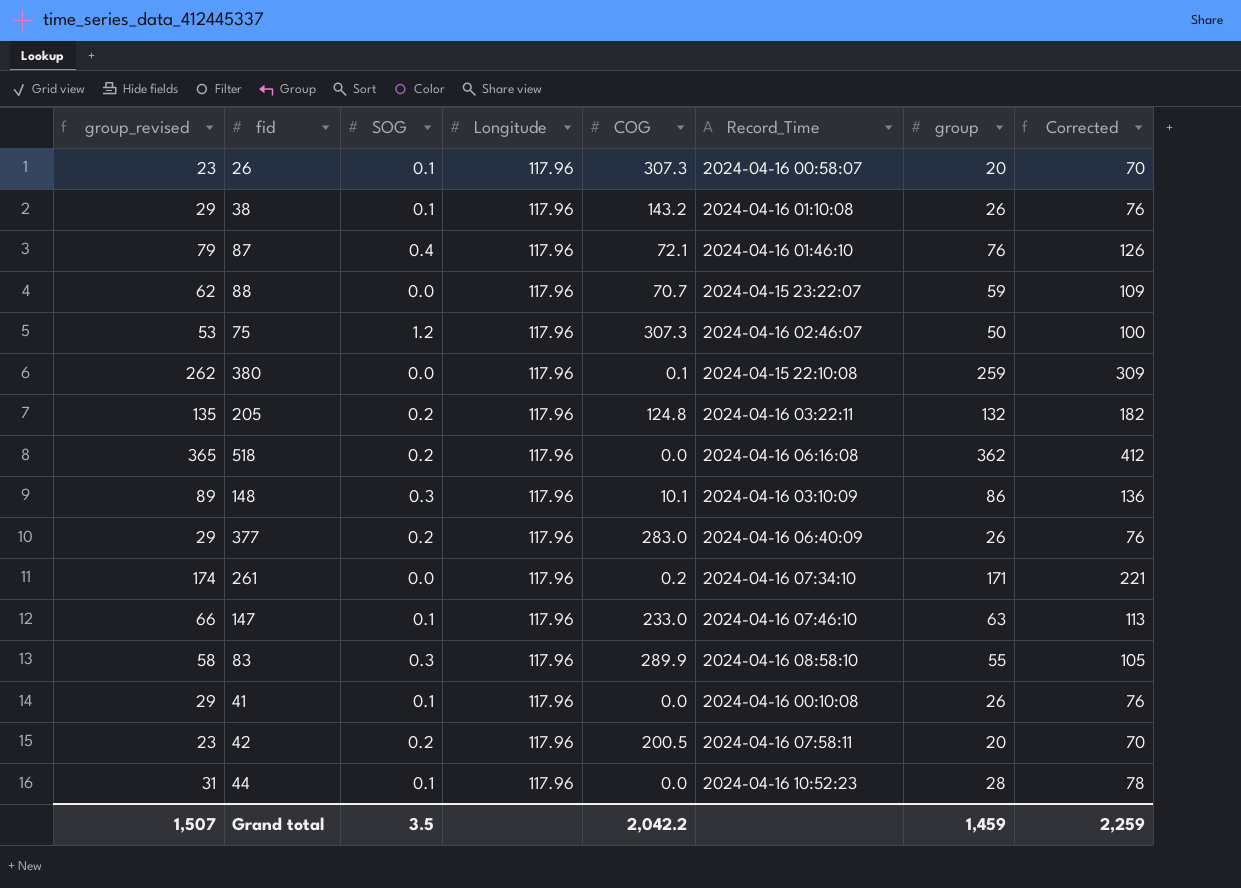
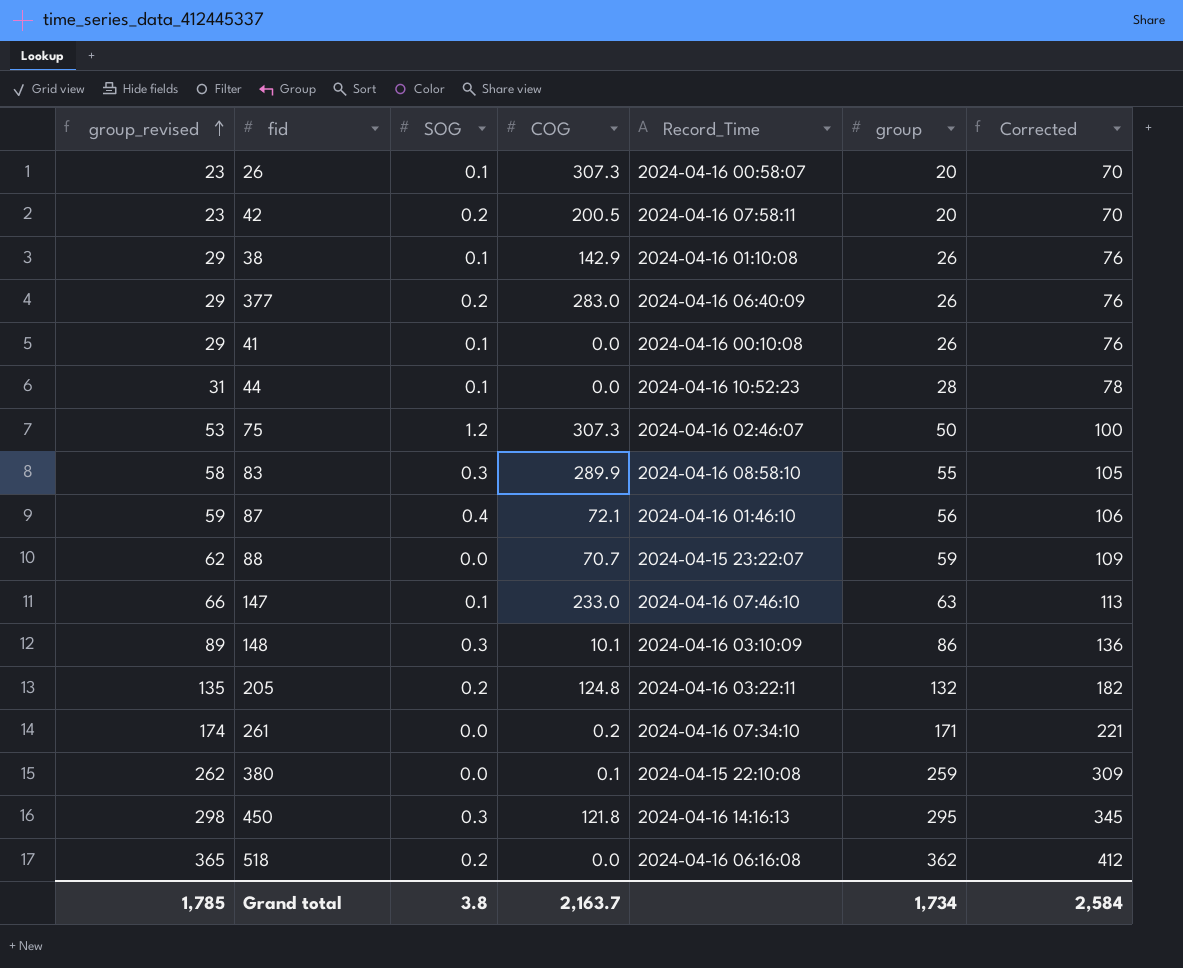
row order: none -> group_revised ascending
column Longitude | position: 4 -> none
38 | COG: 143.2 -> 142.9
87 | group_revised: 79 -> 59
87 | group: 76 -> 56
87 | Corrected: 126 -> 106
row 450: none -> 298 | 0.3 | 121.8 | 2024-04-16 14:16:13 | 295 | 345
Grand total | group_revised: 1,507 -> 1,785
Grand total | SOG: 3.5 -> 3.8
Grand total | COG: 2,042.2 -> 2,163.7
Grand total | group: 1,459 -> 1,734
Grand total | Corrected: 2,259 -> 2,584

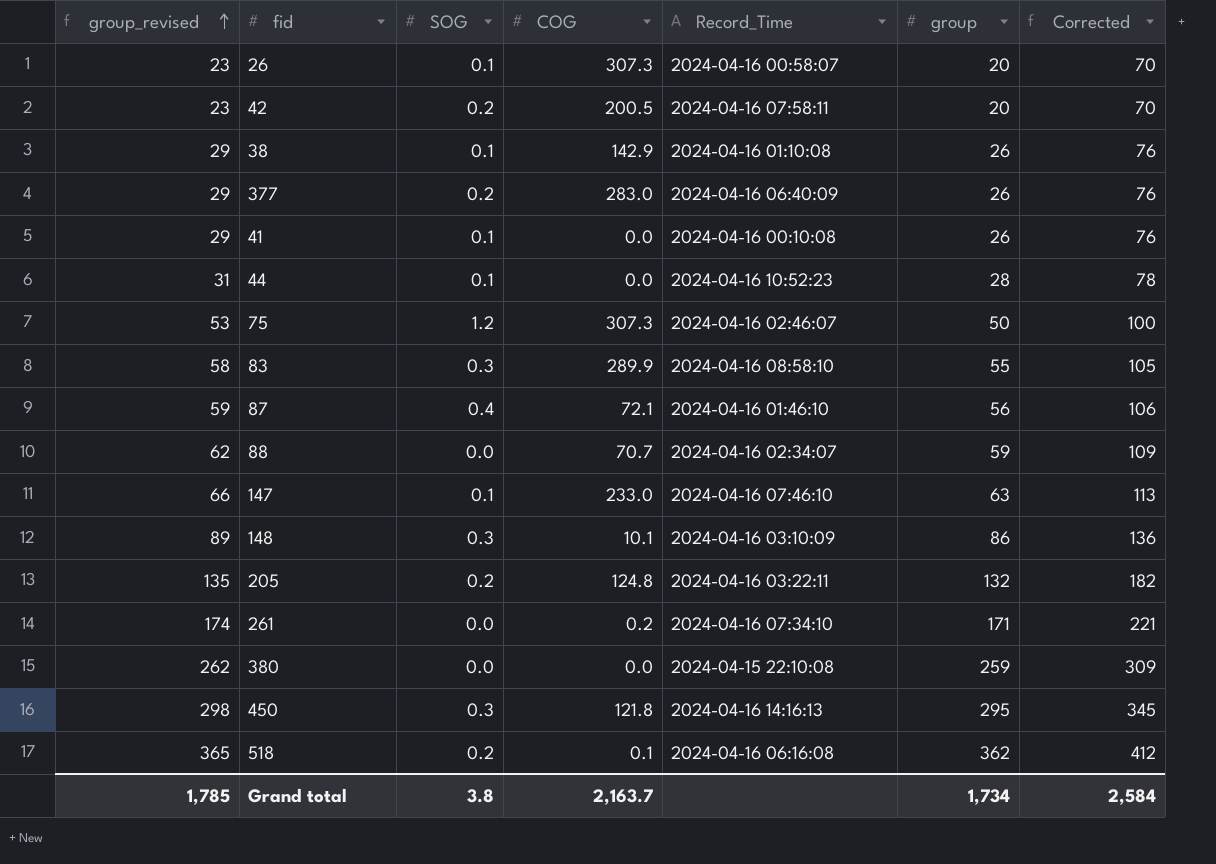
88 | Record_Time: 2024-04-15 23:22:07 -> 2024-04-16 02:34:07
380 | COG: 0.1 -> 0.0
518 | COG: 0.0 -> 0.1

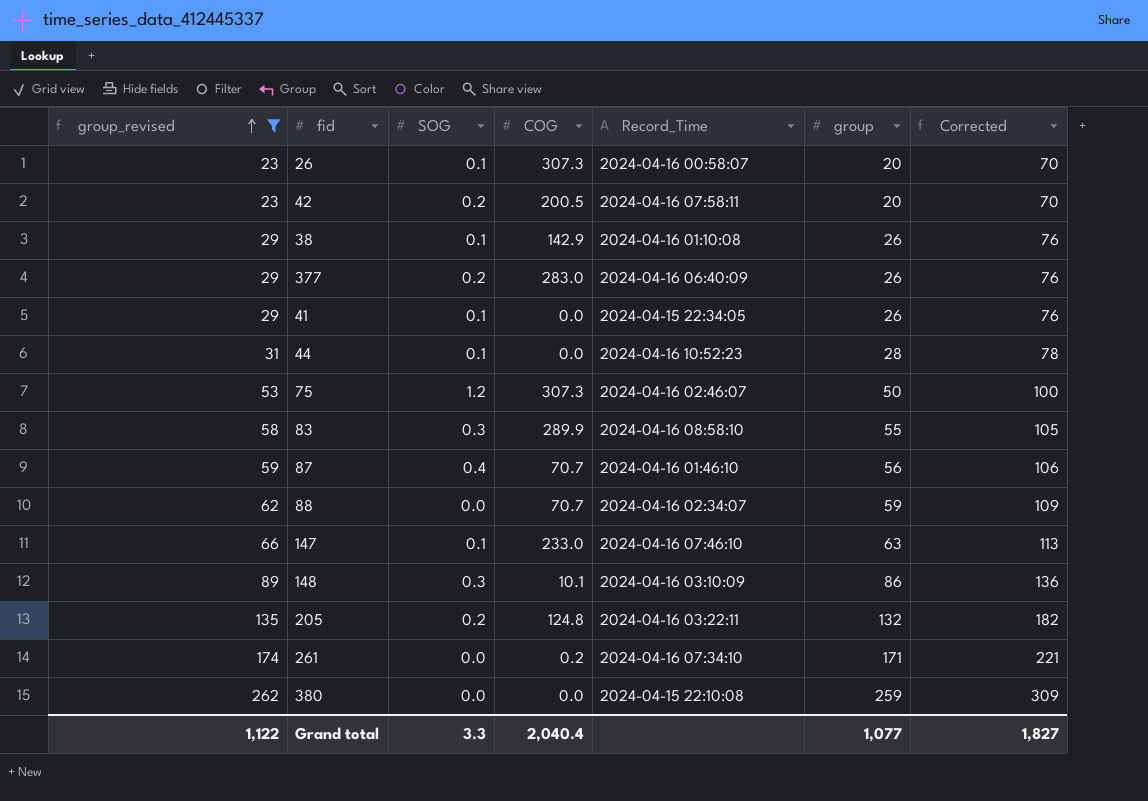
filter: none -> group_revised <= 262
41 | Record_Time: 2024-04-16 00:10:08 -> 2024-04-15 22:34:05
87 | COG: 72.1 -> 70.7
Grand total | group_revised: 1,785 -> 1,122
Grand total | SOG: 3.8 -> 3.3
Grand total | COG: 2,163.7 -> 2,040.4
Grand total | group: 1,734 -> 1,077
Grand total | Corrected: 2,584 -> 1,827

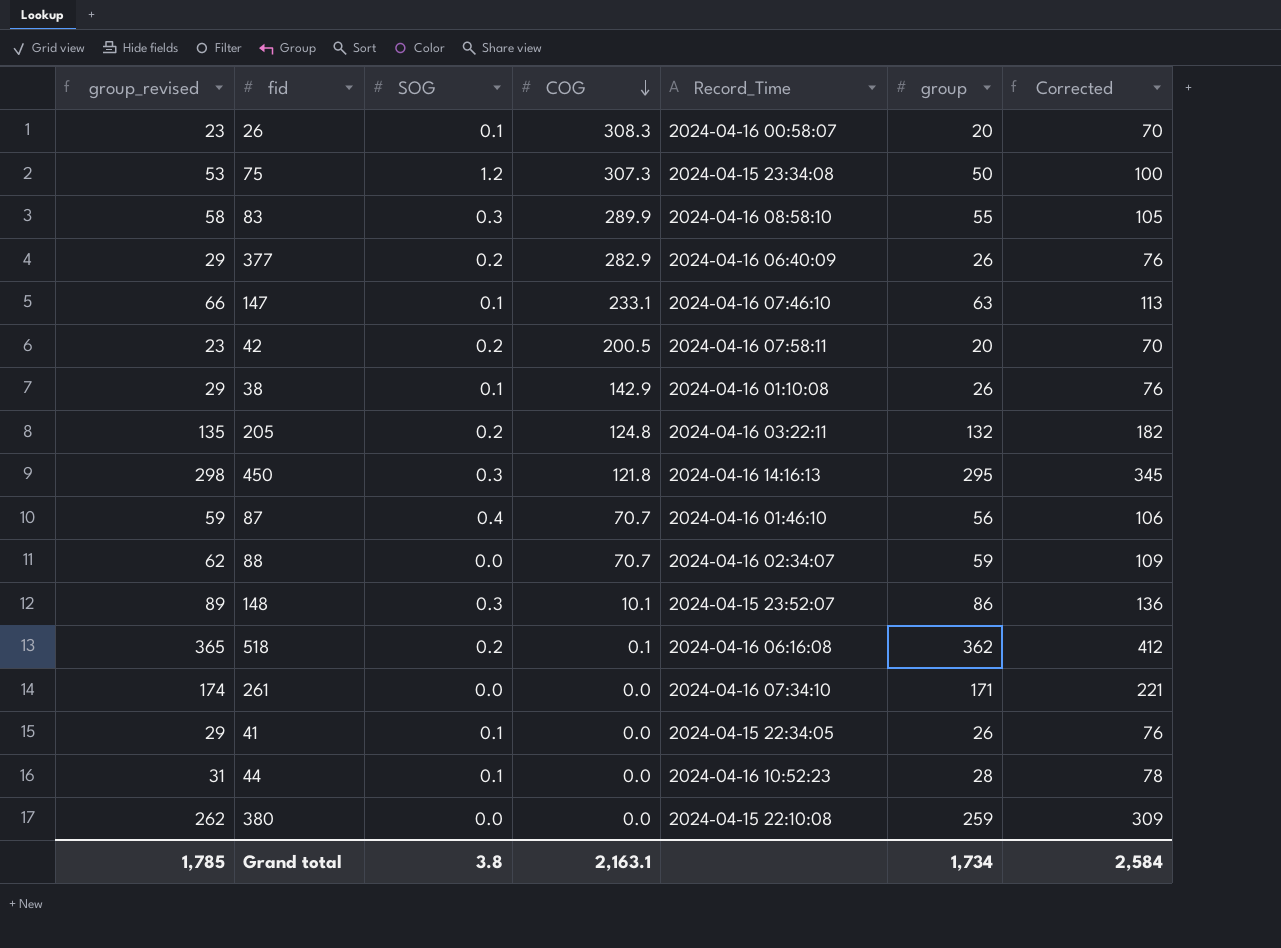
filter: group_revised <= 262 -> none
row order: group_revised ascending -> COG descending
26 | COG: 307.3 -> 308.3
75 | Record_Time: 2024-04-16 02:46:07 -> 2024-04-15 23:34:08
377 | COG: 283.0 -> 282.9
147 | COG: 233.0 -> 233.1
148 | Record_Time: 2024-04-16 03:10:09 -> 2024-04-15 23:52:07
261 | COG: 0.2 -> 0.0
Grand total | group_revised: 1,122 -> 1,785
Grand total | SOG: 3.3 -> 3.8
Grand total | COG: 2,040.4 -> 2,163.1
Grand total | group: 1,077 -> 1,734
Grand total | Corrected: 1,827 -> 2,584

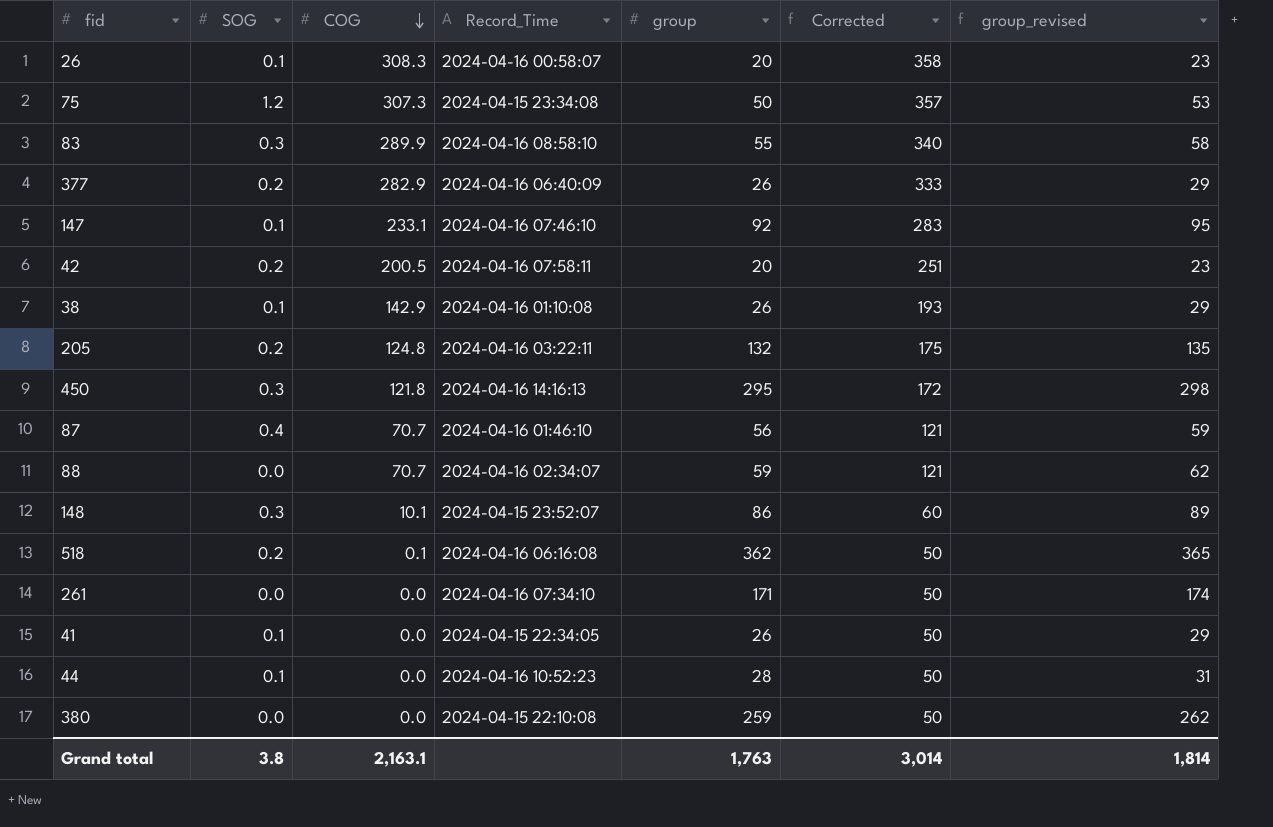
column Corrected | formula: [group] + 50 -> [COG] + 50
column group_revised | position: 1 -> 7
147 | group: 63 -> 92
147 | group_revised: 66 -> 95
Grand total | group: 1,734 -> 1,763
Grand total | Corrected: 2,584 -> 3,014
Grand total | group_revised: 1,785 -> 1,814

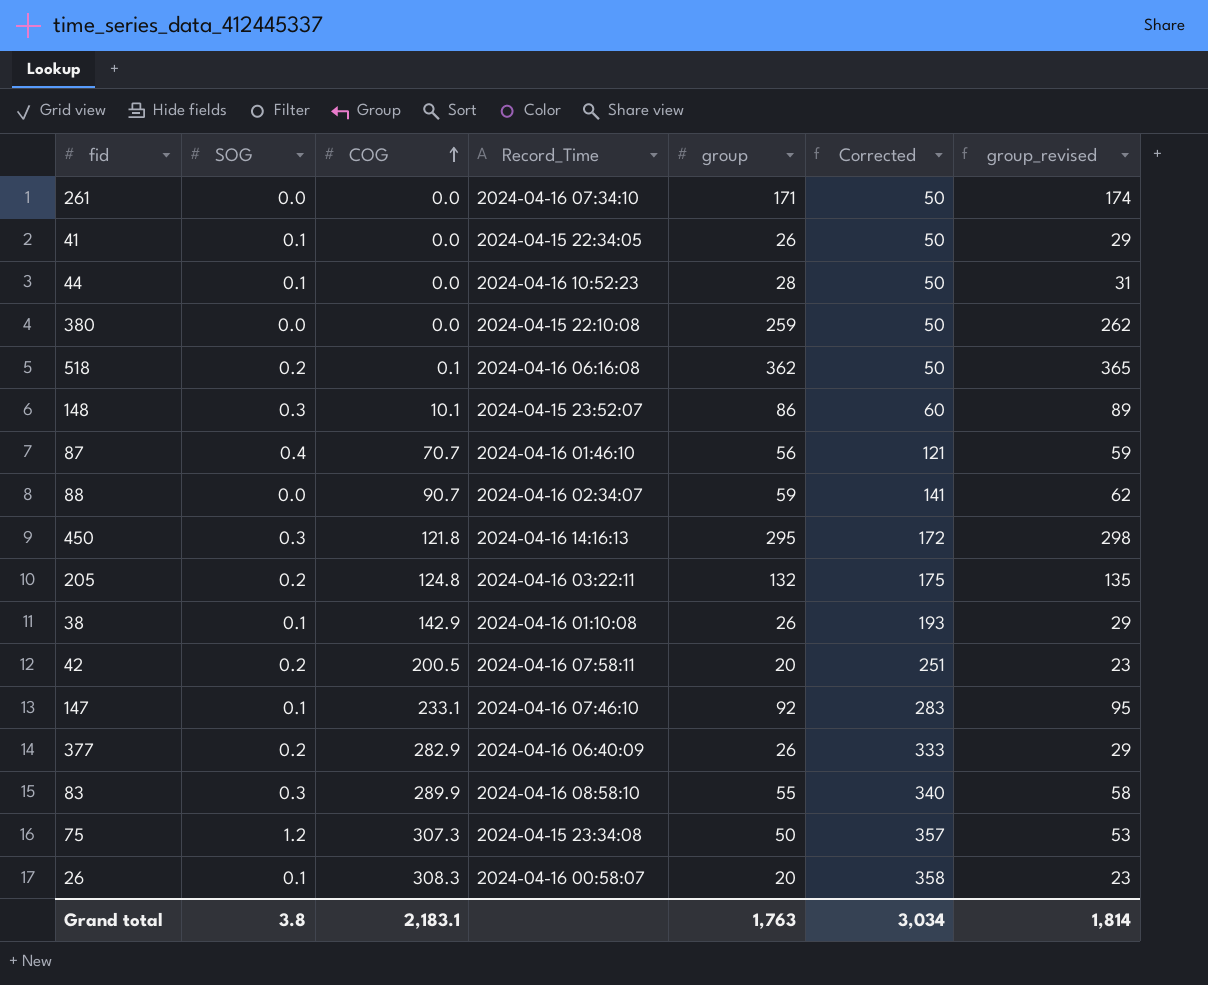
row order: COG descending -> COG ascending
88 | COG: 70.7 -> 90.7
88 | Corrected: 121 -> 141
Grand total | COG: 2,163.1 -> 2,183.1
Grand total | Corrected: 3,014 -> 3,034

